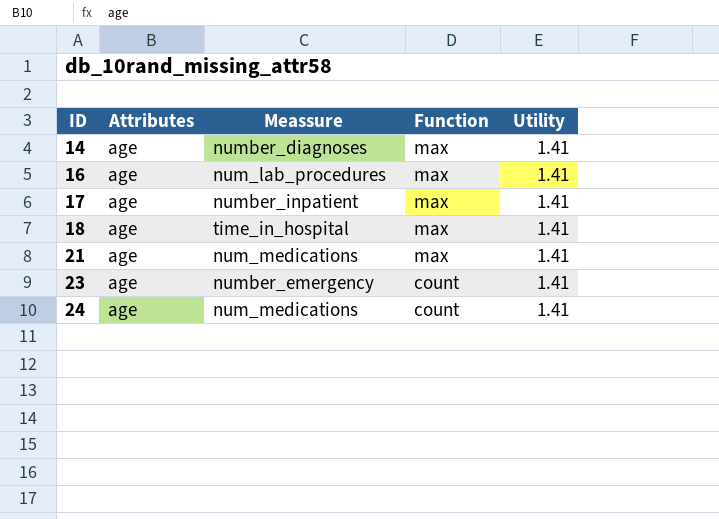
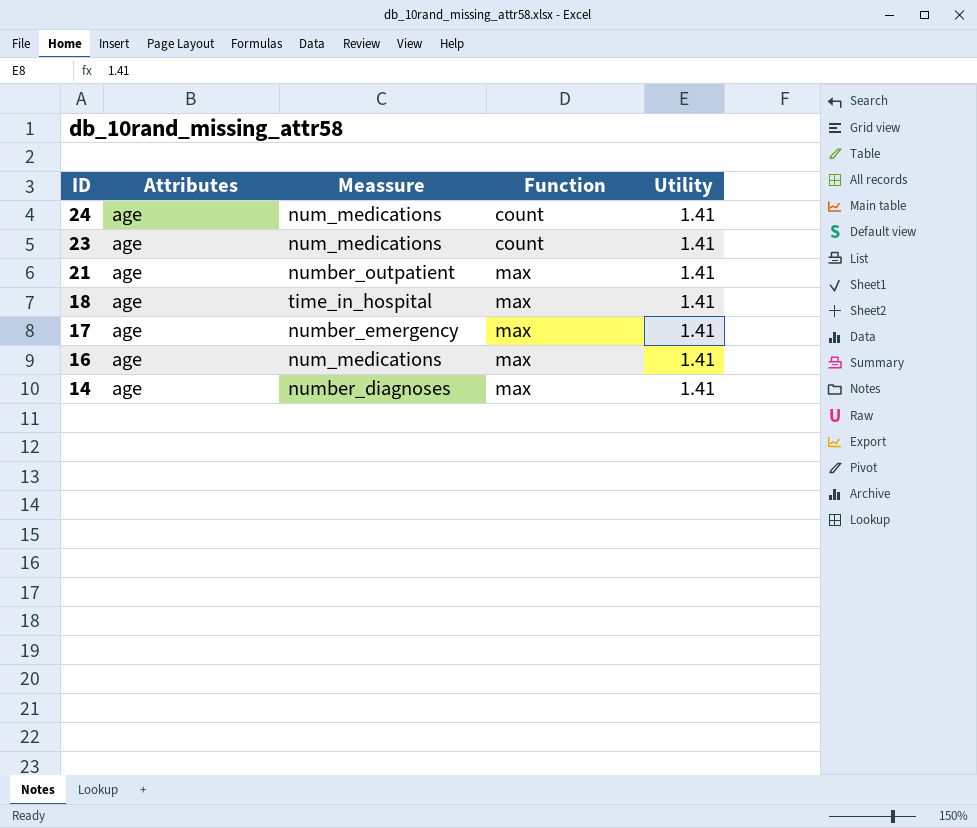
row order: ID ascending -> ID descending
23 | Meassure: number_emergency -> num_medications
21 | Meassure: num_medications -> number_outpatient
17 | Meassure: number_inpatient -> number_emergency
16 | Meassure: num_lab_procedures -> num_medications

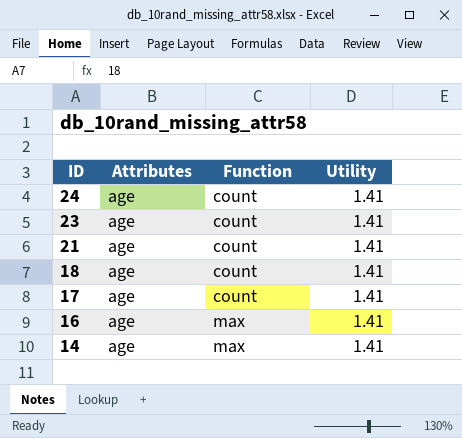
column Meassure | position: 3 -> none
21 | Function: max -> count
18 | Function: max -> count
17 | Function: max -> count

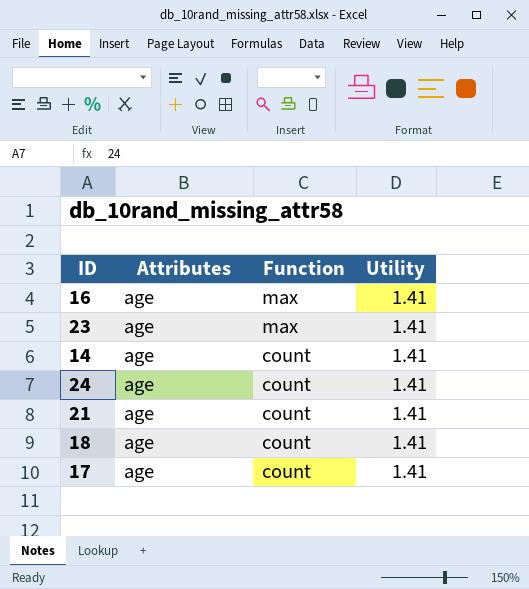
row order: ID descending -> Function descending
23 | Function: count -> max
14 | Function: max -> count

